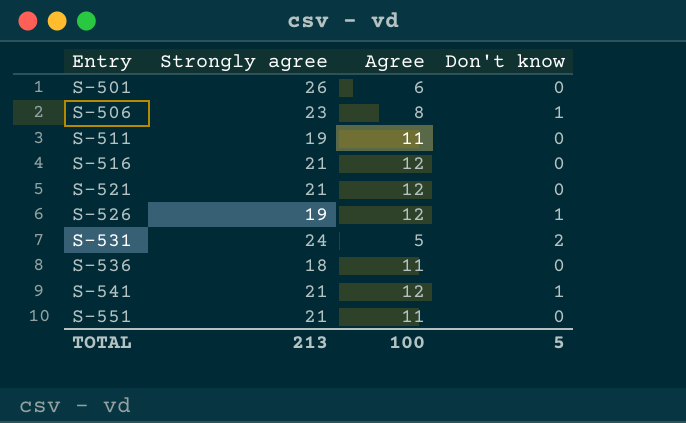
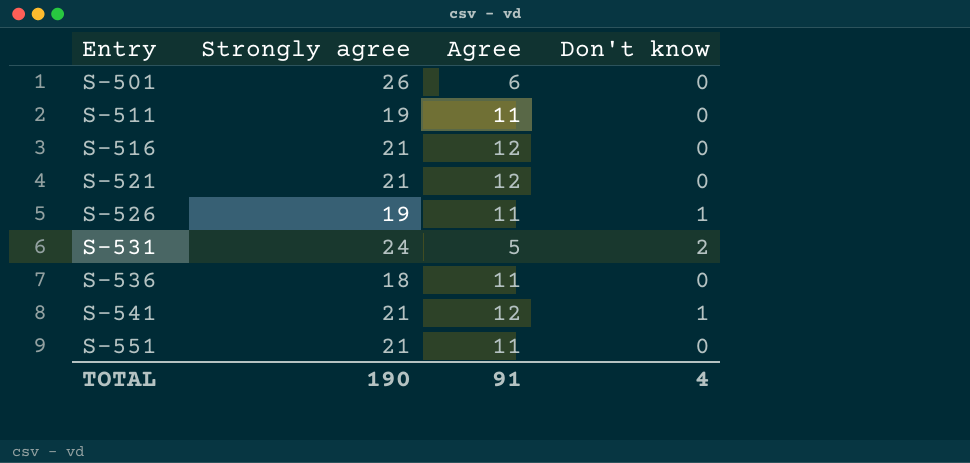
row S-506: 23 | 8 | 1 -> none
S-526 | Agree: 12 -> 11
TOTAL | Strongly agree: 213 -> 190
TOTAL | Agree: 100 -> 91
TOTAL | Don't know: 5 -> 4

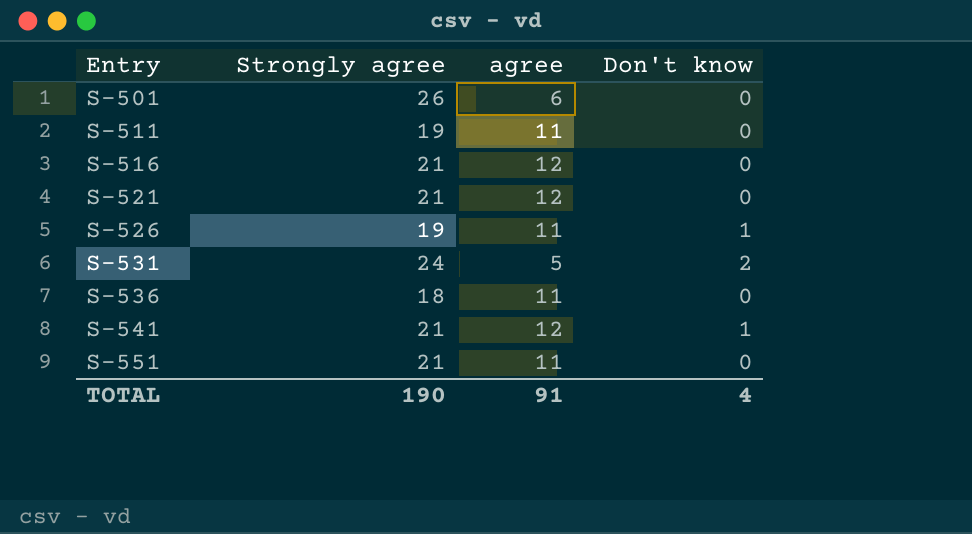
column name: Agree -> agree

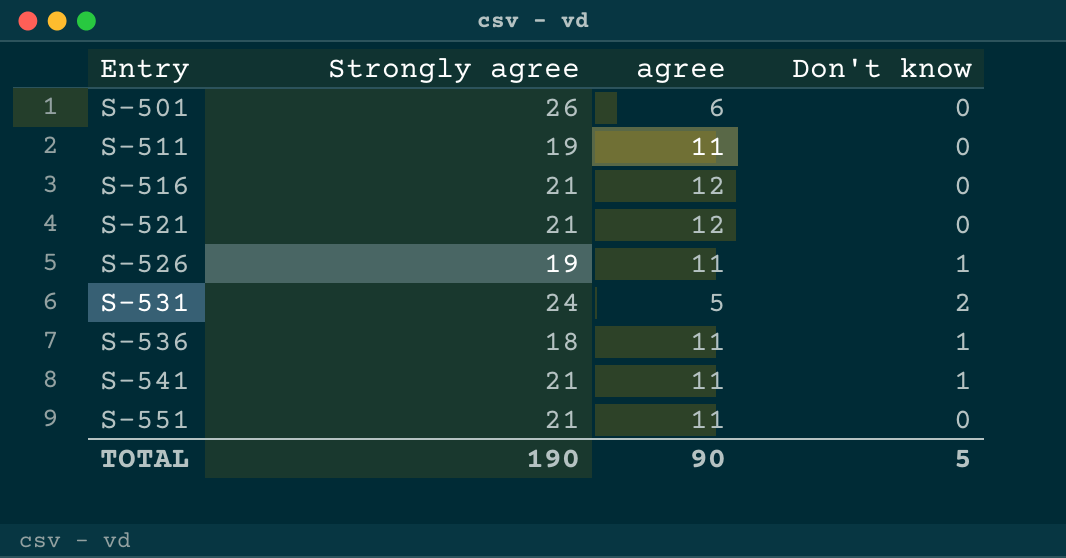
S-536 | Don't know: 0 -> 1
S-541 | agree: 12 -> 11
TOTAL | agree: 91 -> 90
TOTAL | Don't know: 4 -> 5

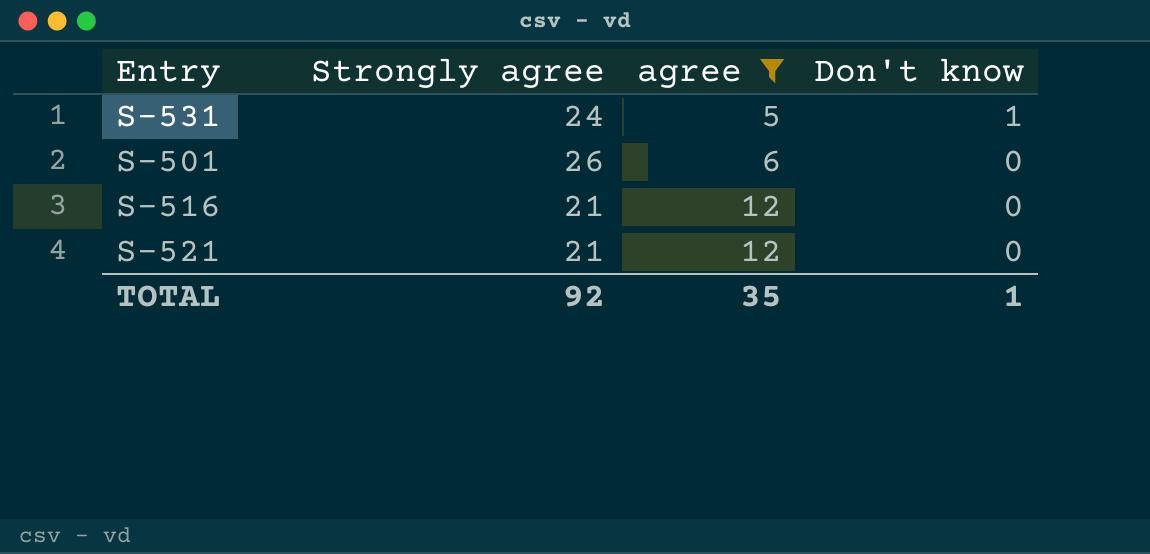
filter: none -> agree != 11
row order: Entry ascending -> agree ascending
S-531 | Don't know: 2 -> 1
TOTAL | Strongly agree: 190 -> 92
TOTAL | agree: 90 -> 35
TOTAL | Don't know: 5 -> 1

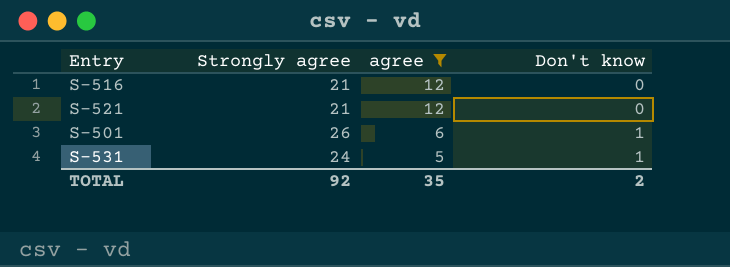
row order: agree ascending -> agree descending
S-501 | Don't know: 0 -> 1
TOTAL | Don't know: 1 -> 2

